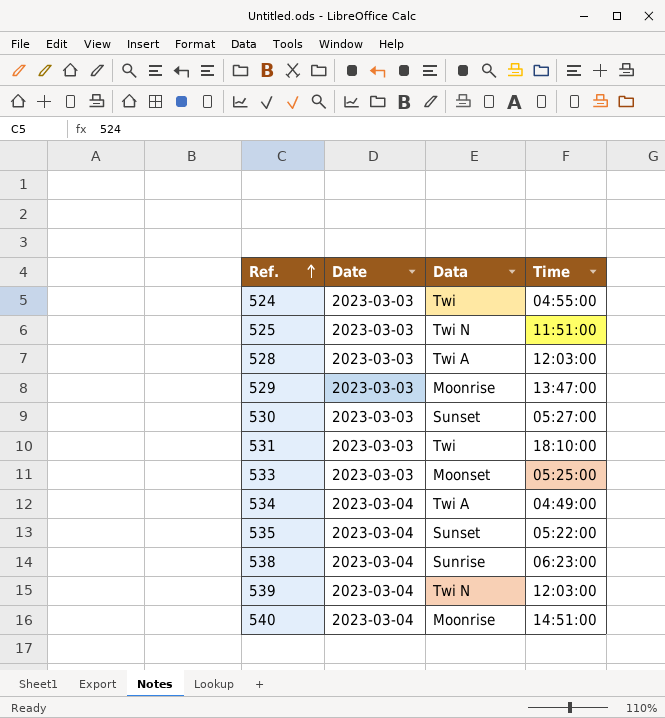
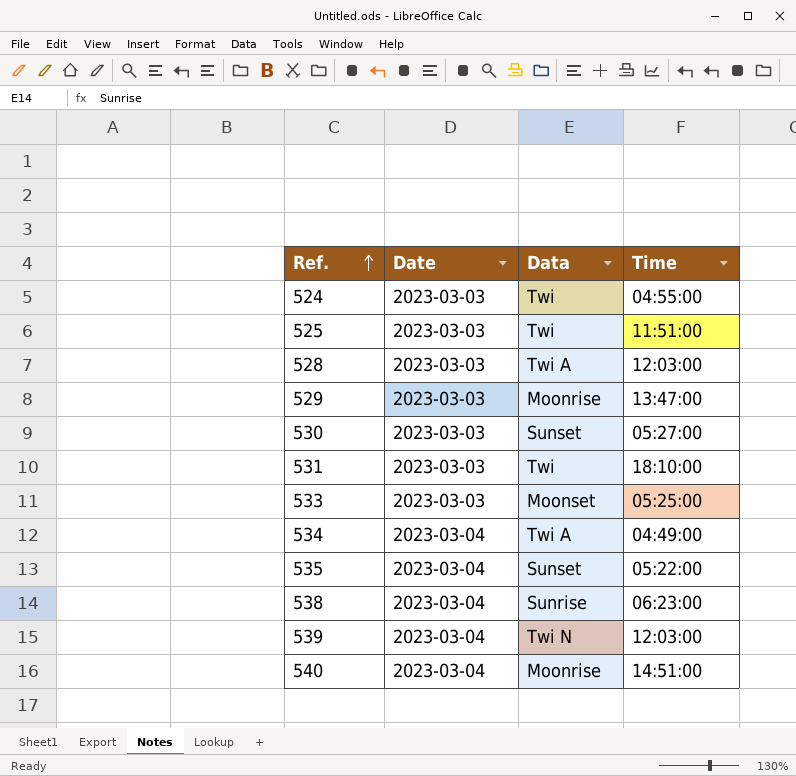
525 | Data: Twi N -> Twi

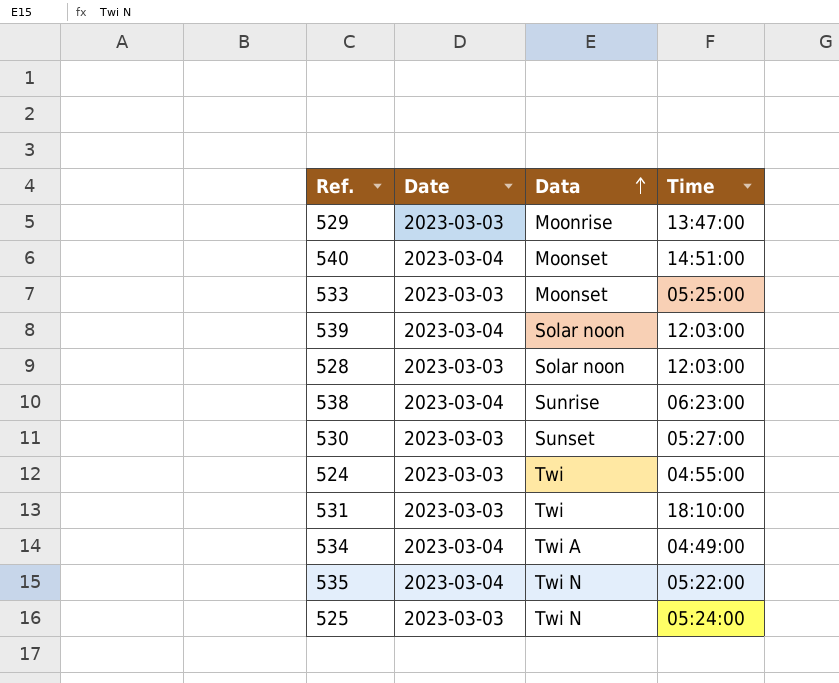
row order: Ref. ascending -> Data ascending
540 | Data: Moonrise -> Moonset
539 | Data: Twi N -> Solar noon
528 | Data: Twi A -> Solar noon
535 | Data: Sunset -> Twi N
525 | Data: Twi -> Twi N
525 | Time: 11:51:00 -> 05:24:00

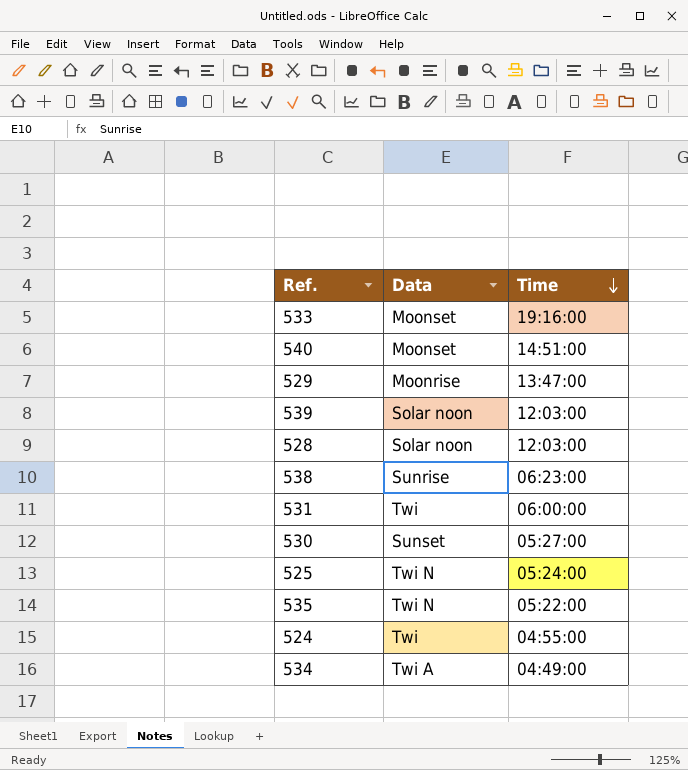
row order: Data ascending -> Time descending
column Date | position: 2 -> none
533 | Time: 05:25:00 -> 19:16:00
531 | Time: 18:10:00 -> 06:00:00

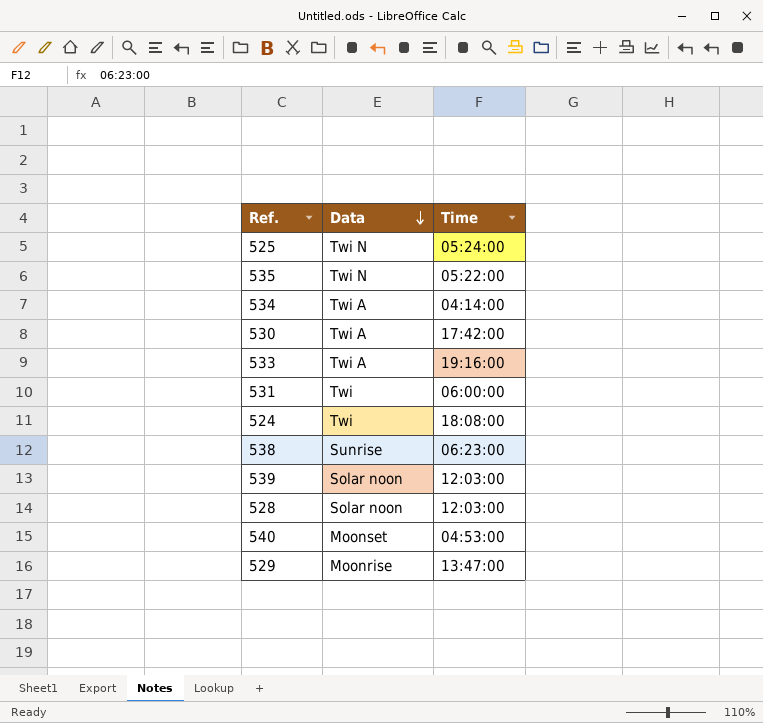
row order: Time descending -> Data descending
534 | Time: 04:49:00 -> 04:14:00
530 | Data: Sunset -> Twi A
530 | Time: 05:27:00 -> 17:42:00
533 | Data: Moonset -> Twi A
524 | Time: 04:55:00 -> 18:08:00
540 | Time: 14:51:00 -> 04:53:00

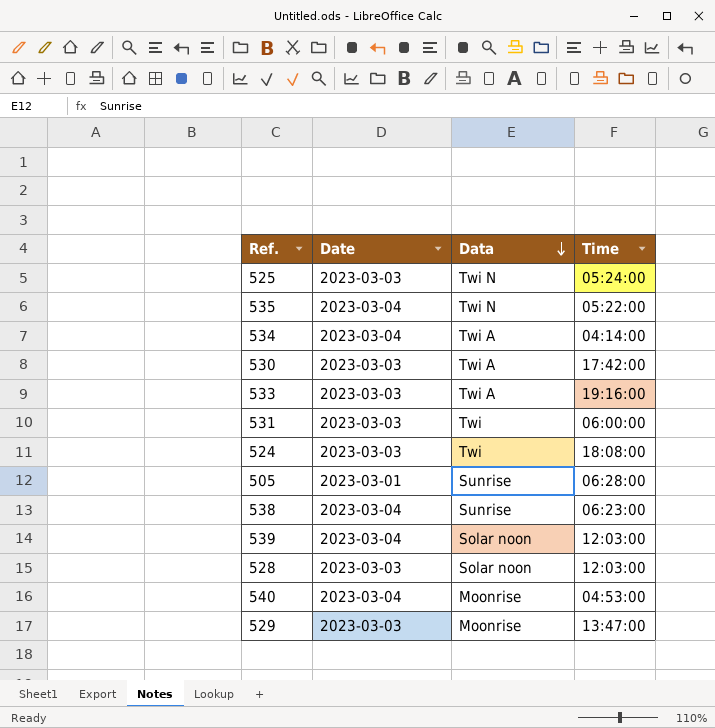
column Date | position: none -> 2
row 505: none -> 2023-03-01 | Sunrise | 06:28:00
540 | Data: Moonset -> Moonrise

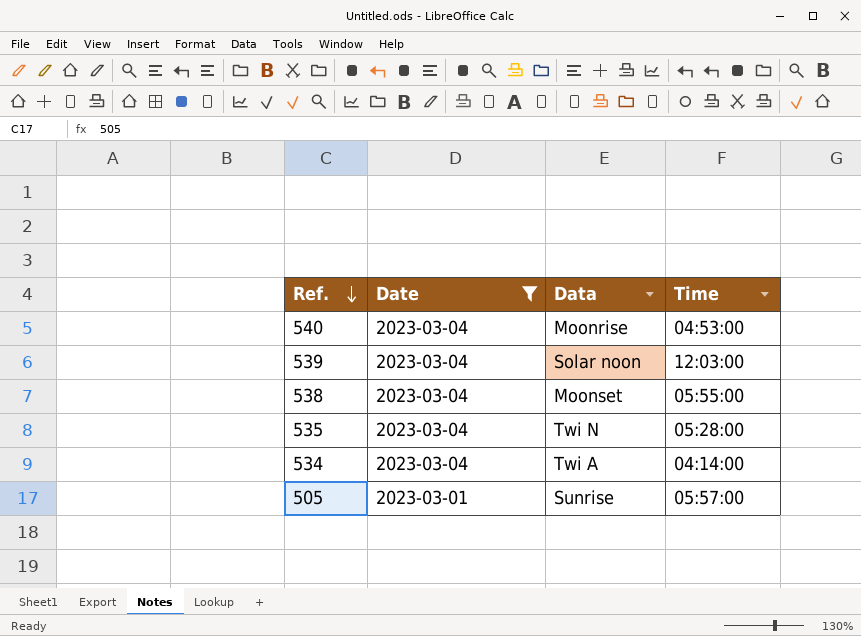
filter: none -> Date != 2023-03-03
row order: Data descending -> Ref. descending
538 | Data: Sunrise -> Moonset
538 | Time: 06:23:00 -> 05:55:00
535 | Time: 05:22:00 -> 05:28:00
505 | Time: 06:28:00 -> 05:57:00

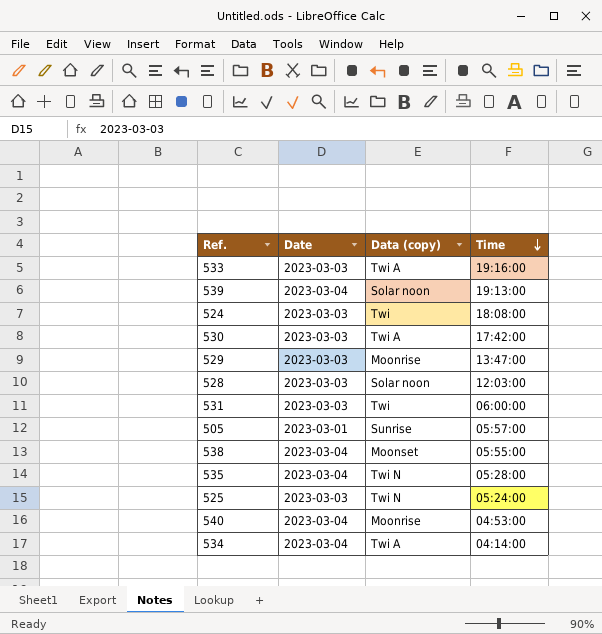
filter: Date != 2023-03-03 -> none
row order: Ref. descending -> Time descending
column name: Data -> Data (copy)
539 | Time: 12:03:00 -> 19:13:00

